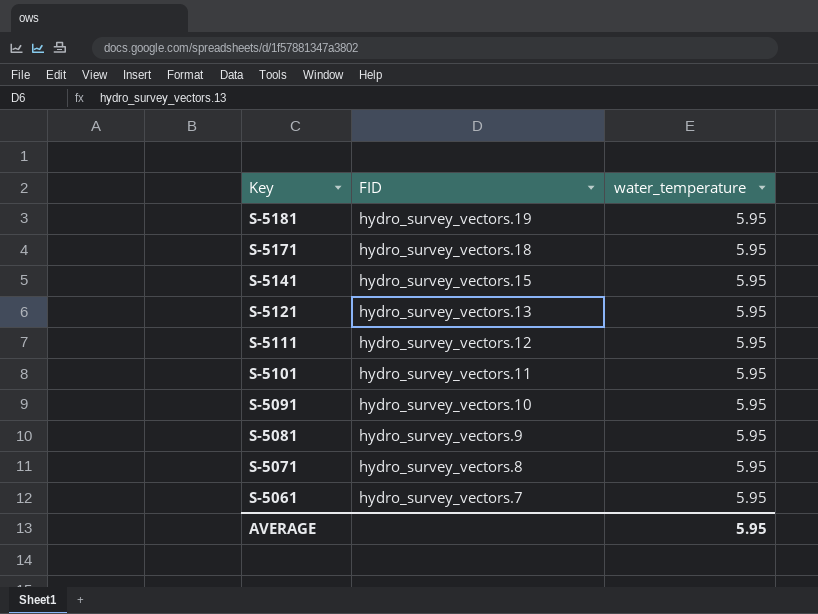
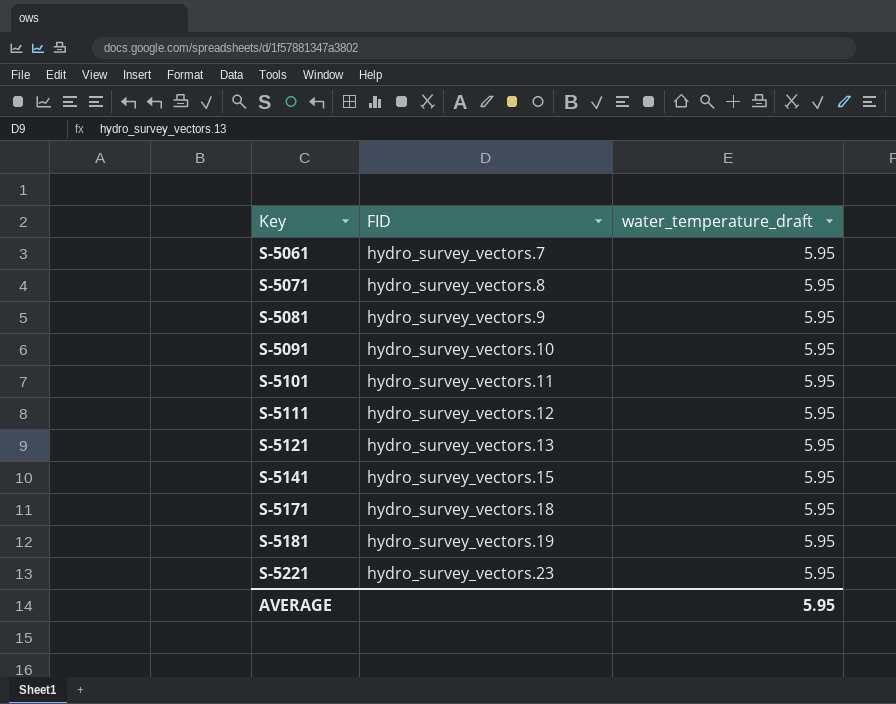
row order: Key descending -> Key ascending
column name: water_temperature -> water_temperature_draft
row S-5221: none -> hydro_survey_vectors.23 | 5.95

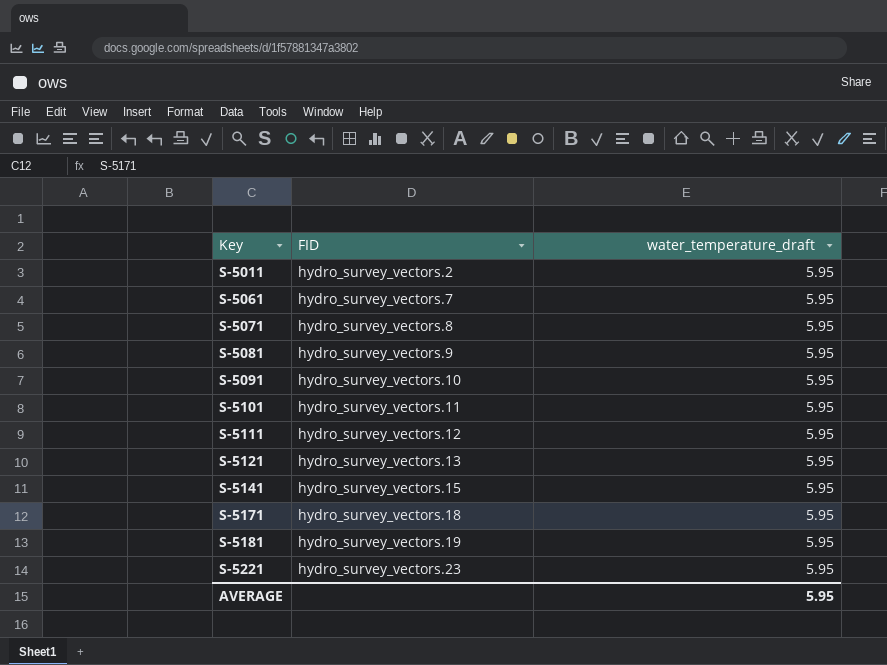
row S-5011: none -> hydro_survey_vectors.2 | 5.95

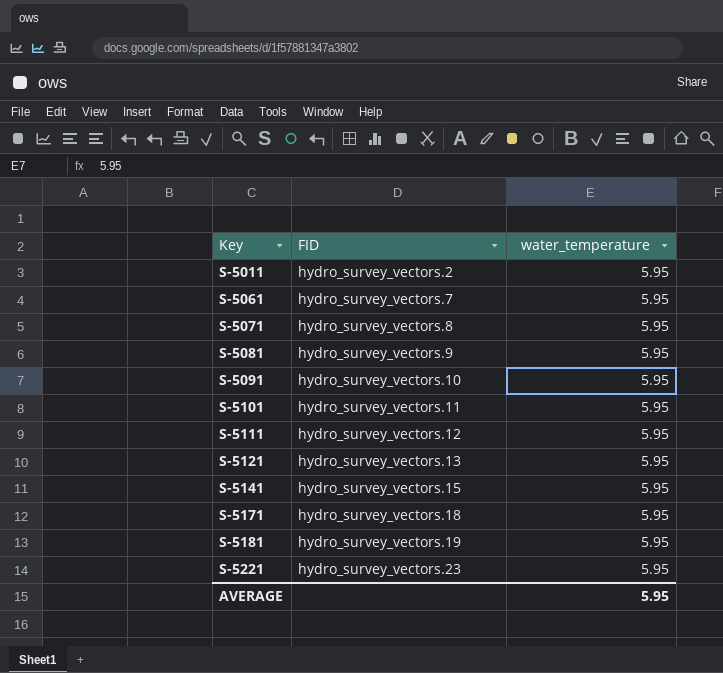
column name: water_temperature_draft -> water_temperature

